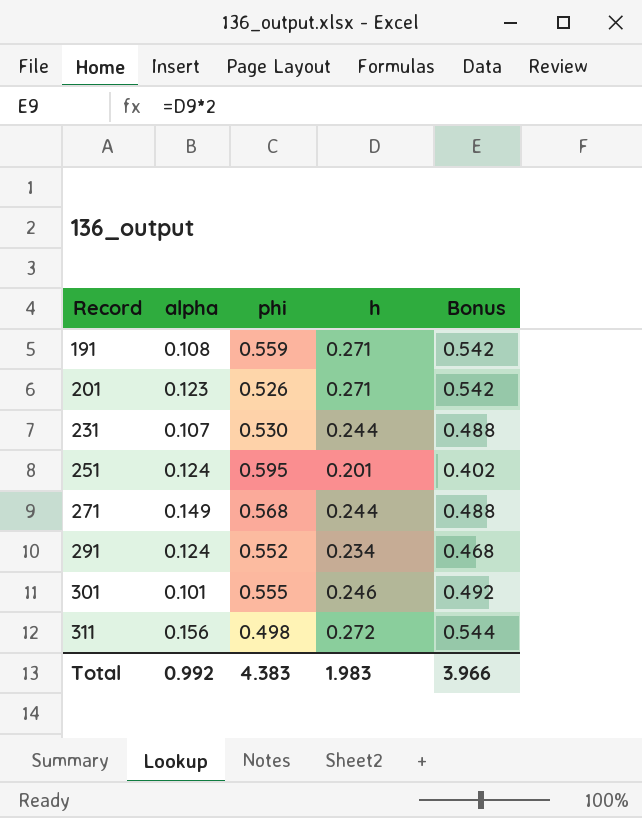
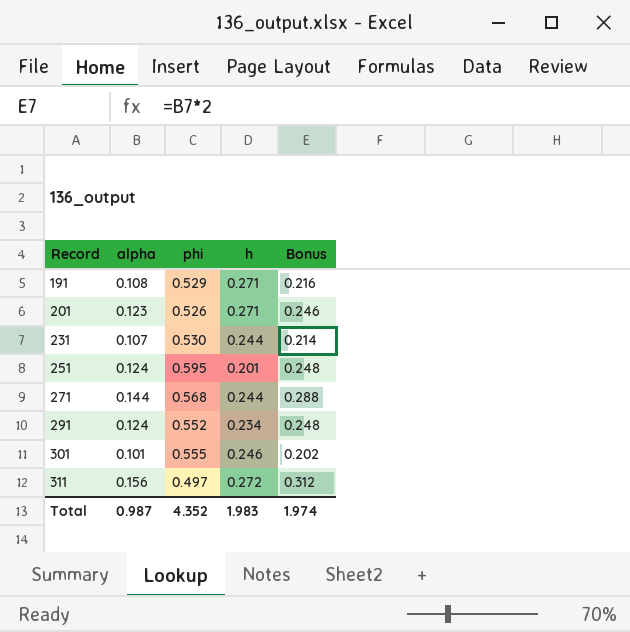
column Bonus | formula: [h] * 2 -> [alpha] * 2
191 | phi: 0.559 -> 0.529
271 | alpha: 0.149 -> 0.144
311 | phi: 0.498 -> 0.497
Total | alpha: 0.992 -> 0.987
Total | phi: 4.383 -> 4.352
Total | Bonus: 3.966 -> 1.974

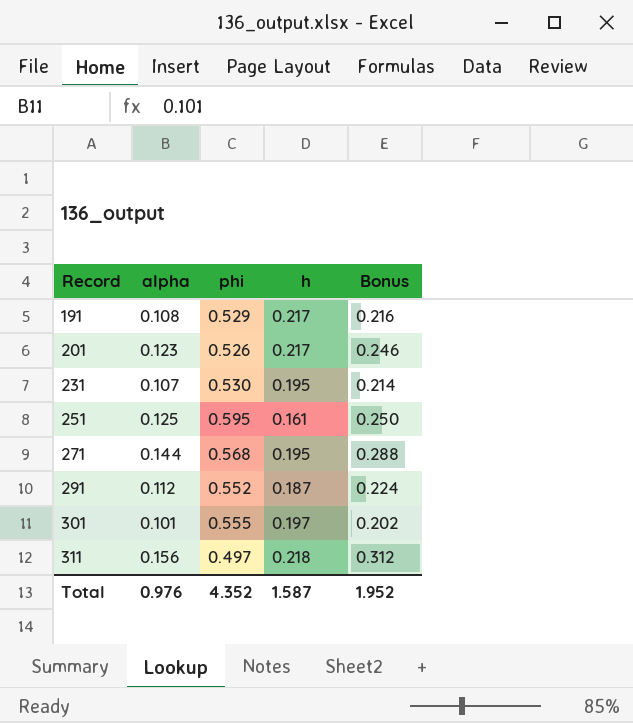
191 | h: 0.271 -> 0.217
201 | h: 0.271 -> 0.217
231 | h: 0.244 -> 0.195
251 | alpha: 0.124 -> 0.125
251 | h: 0.201 -> 0.161
251 | Bonus: 0.248 -> 0.250
271 | h: 0.244 -> 0.195
291 | alpha: 0.124 -> 0.112
291 | h: 0.234 -> 0.187
291 | Bonus: 0.248 -> 0.224
301 | h: 0.246 -> 0.197
311 | h: 0.272 -> 0.218
Total | alpha: 0.987 -> 0.976
Total | h: 1.983 -> 1.587
Total | Bonus: 1.974 -> 1.952

